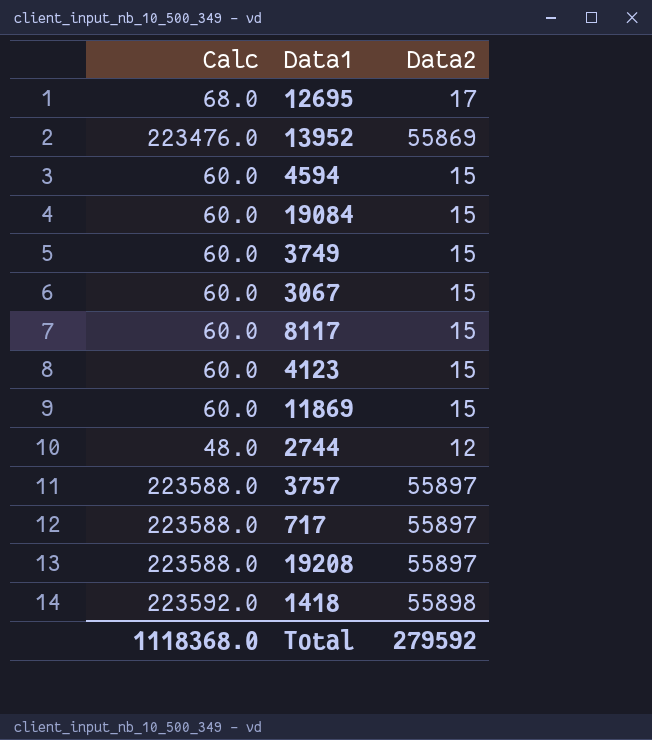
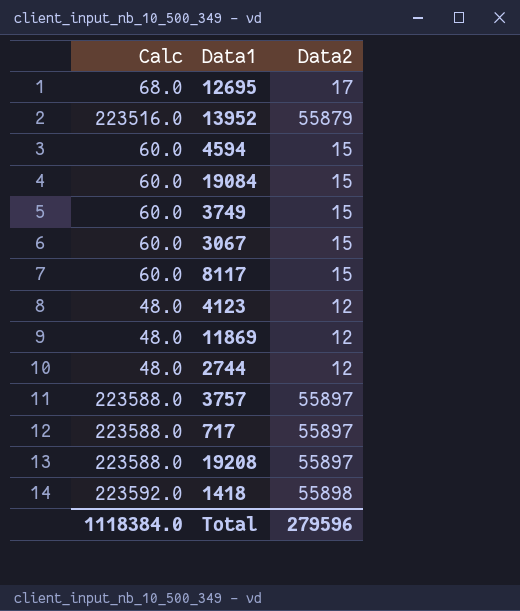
13952 | Calc: 223476.0 -> 223516.0
13952 | Data2: 55869 -> 55879
4123 | Calc: 60.0 -> 48.0
4123 | Data2: 15 -> 12
11869 | Calc: 60.0 -> 48.0
11869 | Data2: 15 -> 12
Total | Calc: 1118368.0 -> 1118384.0
Total | Data2: 279592 -> 279596

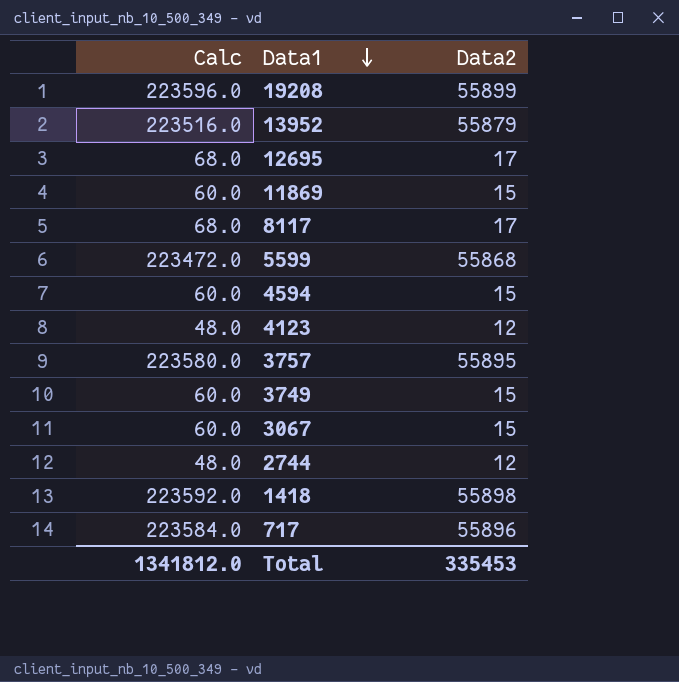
row order: none -> Data1 descending
row 19084: 60.0 | 15 -> none
19208 | Calc: 223588.0 -> 223596.0
19208 | Data2: 55897 -> 55899
11869 | Calc: 48.0 -> 60.0
11869 | Data2: 12 -> 15
8117 | Calc: 60.0 -> 68.0
8117 | Data2: 15 -> 17
row 5599: none -> 223472.0 | 55868
3757 | Calc: 223588.0 -> 223580.0
3757 | Data2: 55897 -> 55895
717 | Calc: 223588.0 -> 223584.0
717 | Data2: 55897 -> 55896
Total | Calc: 1118384.0 -> 1341812.0
Total | Data2: 279596 -> 335453

